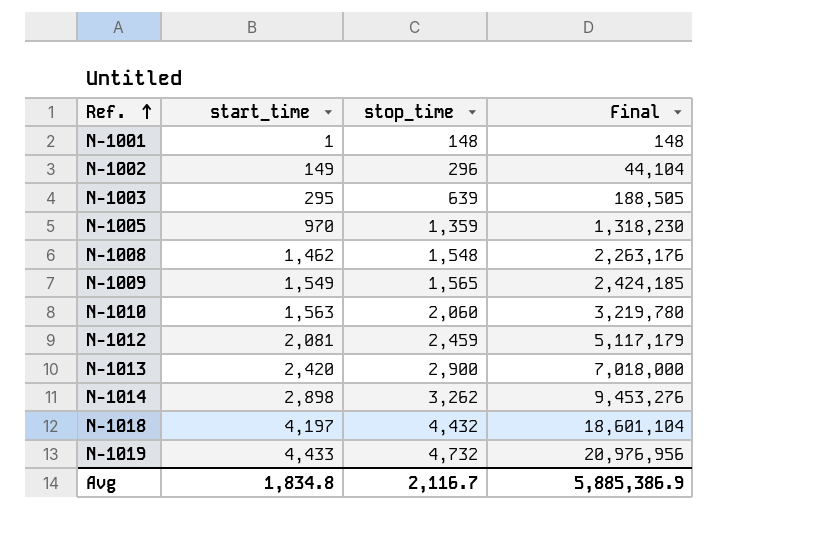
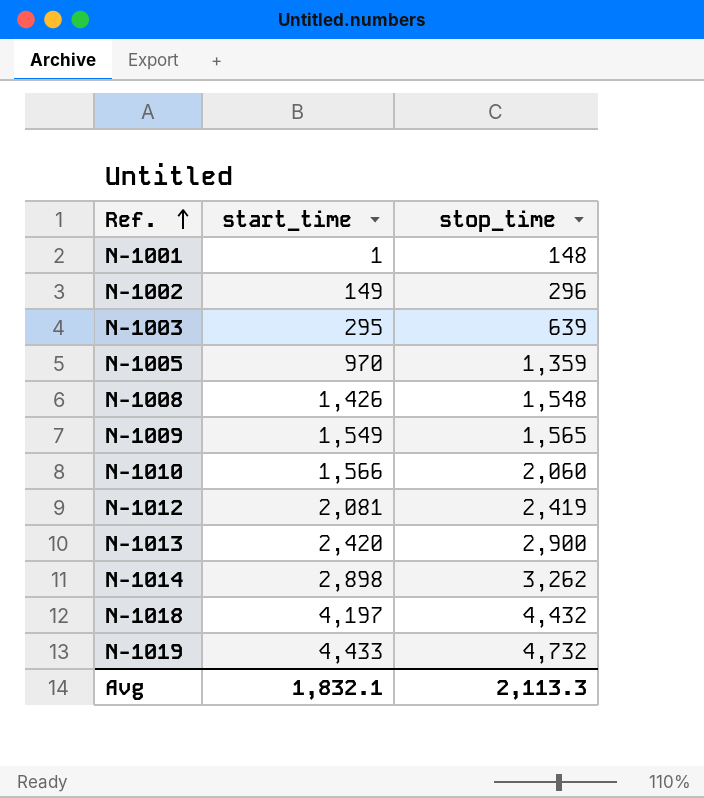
column Final | formula: [start_time] * [stop_time] -> none
N-1008 | start_time: 1,462 -> 1,426
N-1010 | start_time: 1,563 -> 1,566
N-1012 | stop_time: 2,459 -> 2,419
Avg | start_time: 1,834.8 -> 1,832.1
Avg | stop_time: 2,116.7 -> 2,113.3

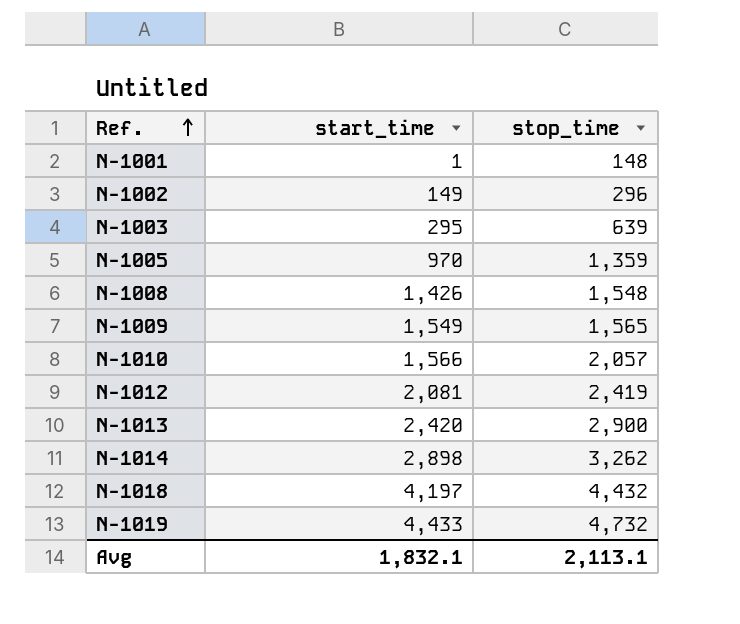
N-1010 | stop_time: 2,060 -> 2,057
Avg | stop_time: 2,113.3 -> 2,113.1

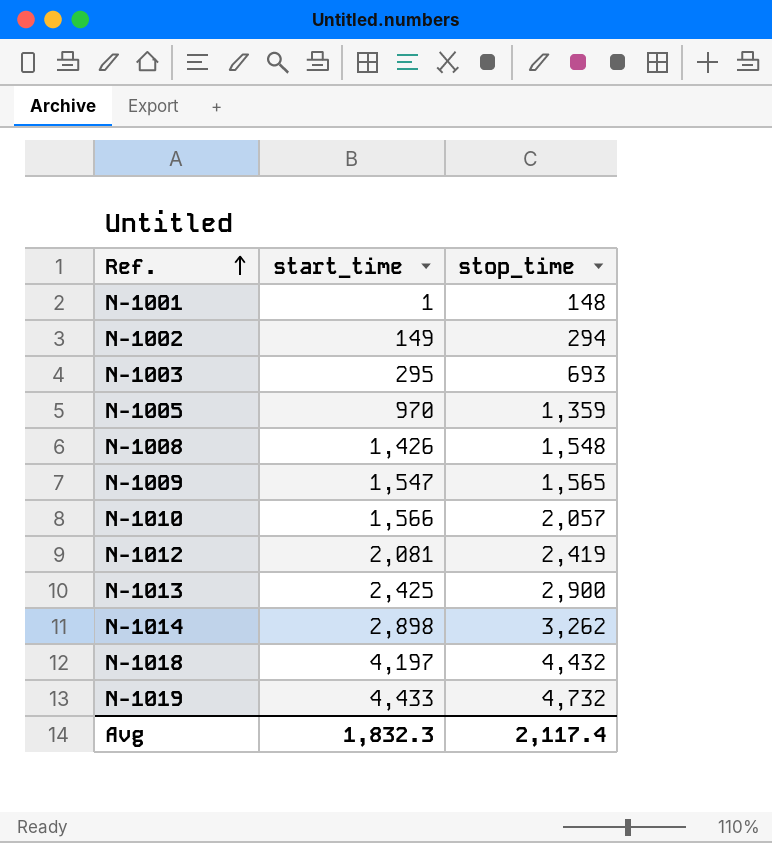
N-1002 | stop_time: 296 -> 294
N-1003 | stop_time: 639 -> 693
N-1009 | start_time: 1,549 -> 1,547
N-1013 | start_time: 2,420 -> 2,425
Avg | start_time: 1,832.1 -> 1,832.3
Avg | stop_time: 2,113.1 -> 2,117.4

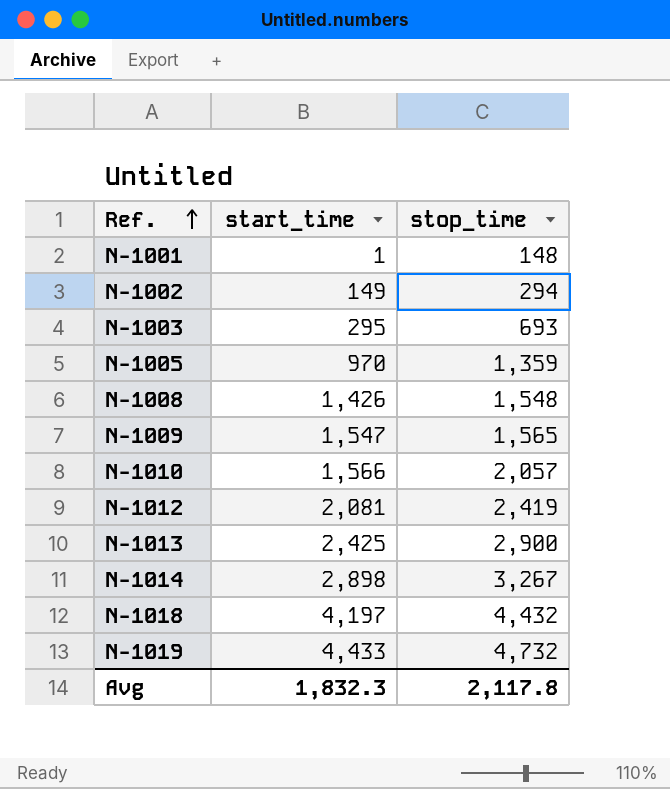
N-1014 | stop_time: 3,262 -> 3,267
Avg | stop_time: 2,117.4 -> 2,117.8

